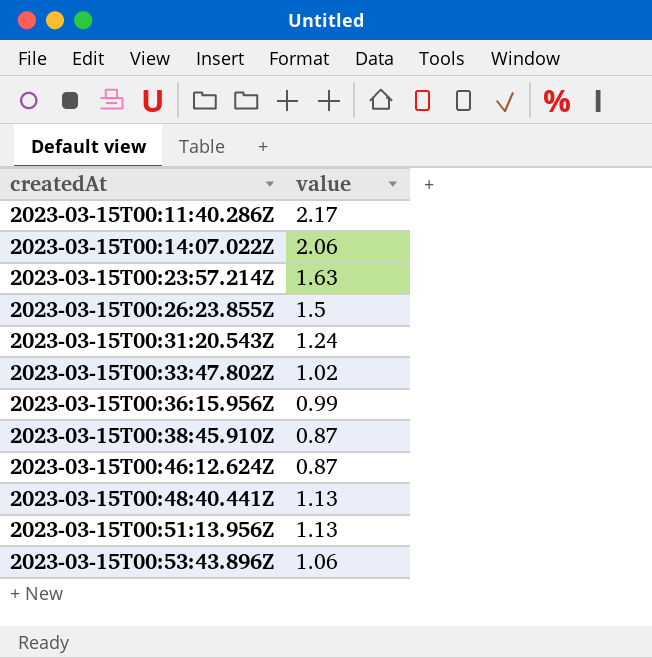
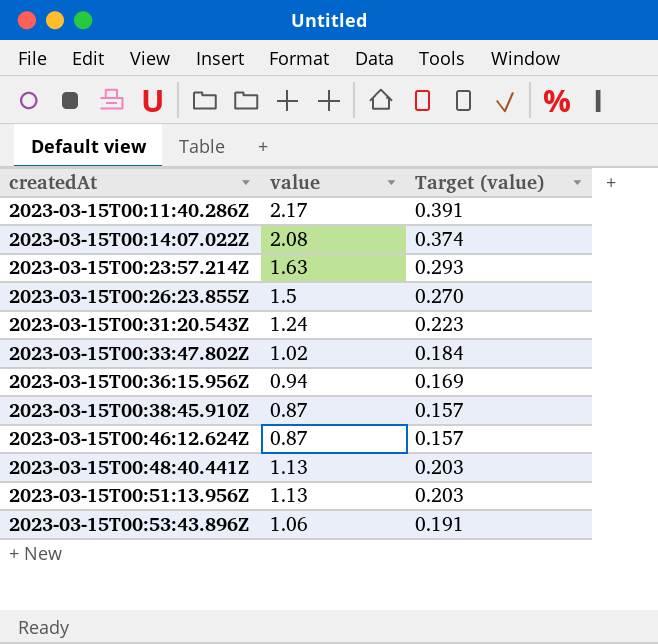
column Target (value) | formula: none -> [value] * 0.18
2023-03-15T00:14:07.022Z | value: 2.06 -> 2.08
2023-03-15T00:36:15.956Z | value: 0.99 -> 0.94

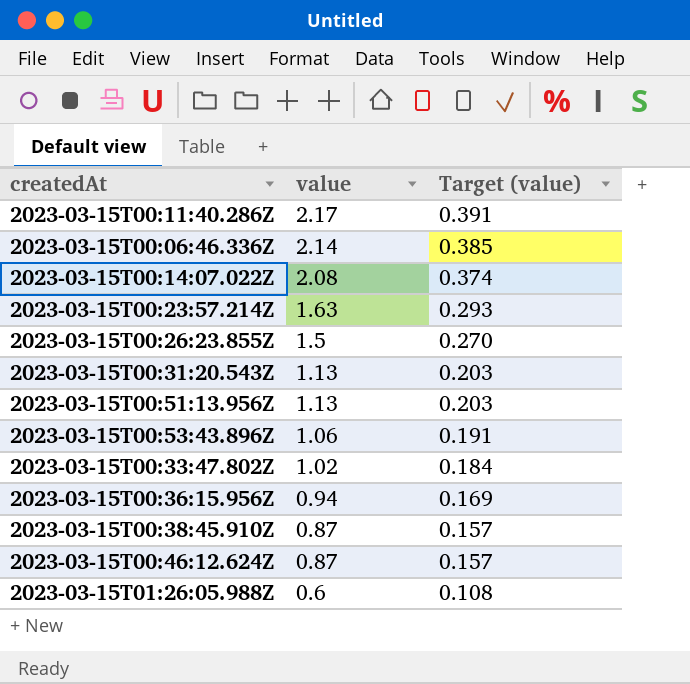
row order: createdAt ascending -> value descending
row 2023-03-15T00:48:40.441Z: 1.13 | 0.203 -> none
row 2023-03-15T00:06:46.336Z: none -> 2.14 | 0.385
2023-03-15T00:31:20.543Z | value: 1.24 -> 1.13
2023-03-15T00:31:20.543Z | Target (value): 0.223 -> 0.203
row 2023-03-15T01:26:05.988Z: none -> 0.6 | 0.108

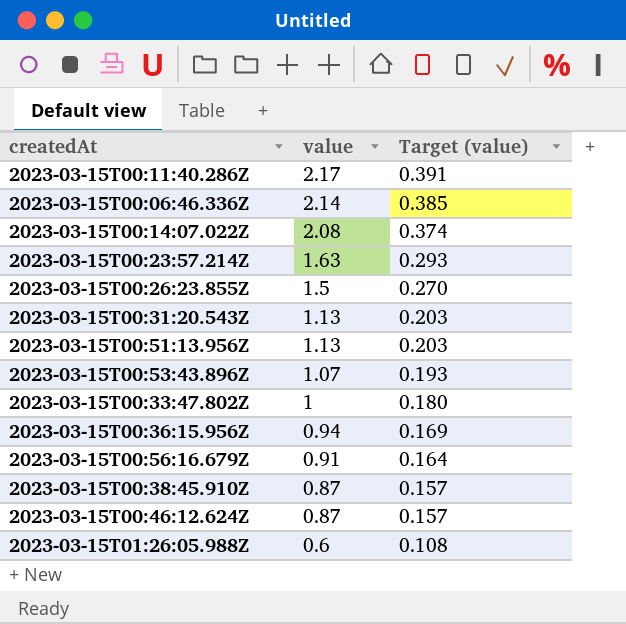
2023-03-15T00:53:43.896Z | value: 1.06 -> 1.07
2023-03-15T00:53:43.896Z | Target (value): 0.191 -> 0.193
2023-03-15T00:33:47.802Z | value: 1.02 -> 1
2023-03-15T00:33:47.802Z | Target (value): 0.184 -> 0.180
row 2023-03-15T00:56:16.679Z: none -> 0.91 | 0.164

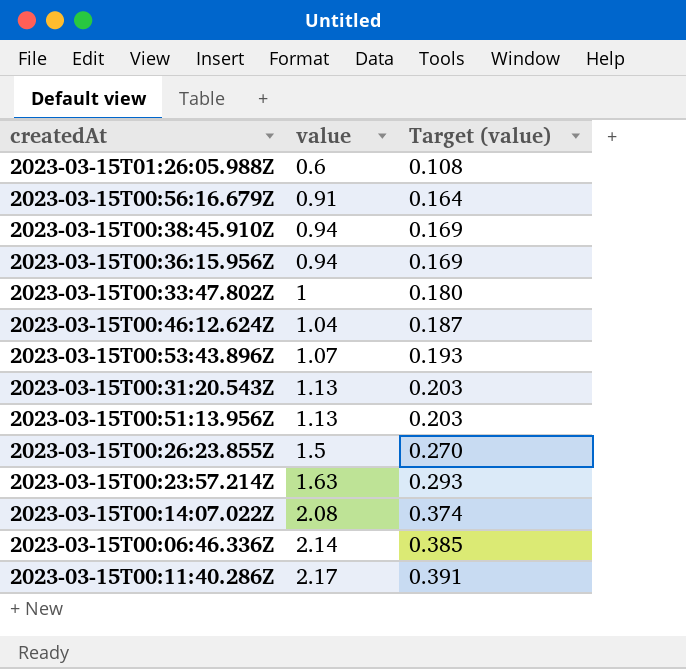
row order: value descending -> value ascending
2023-03-15T00:38:45.910Z | value: 0.87 -> 0.94
2023-03-15T00:38:45.910Z | Target (value): 0.157 -> 0.169
2023-03-15T00:46:12.624Z | value: 0.87 -> 1.04
2023-03-15T00:46:12.624Z | Target (value): 0.157 -> 0.187

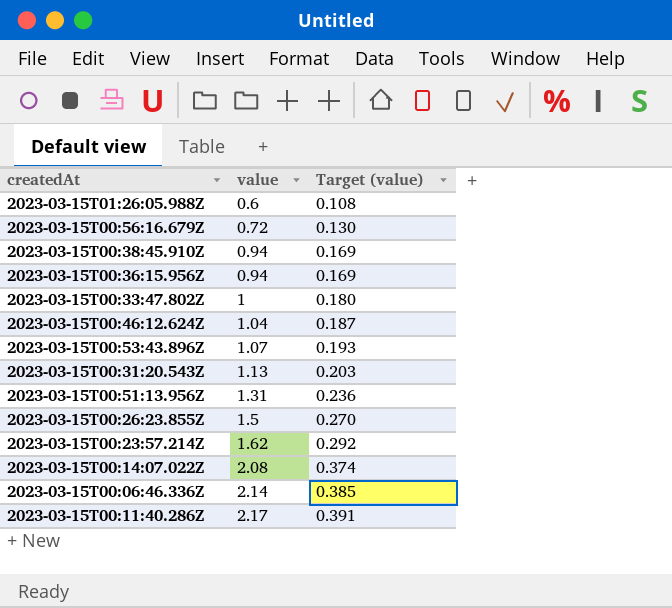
2023-03-15T00:56:16.679Z | value: 0.91 -> 0.72
2023-03-15T00:56:16.679Z | Target (value): 0.164 -> 0.130
2023-03-15T00:51:13.956Z | value: 1.13 -> 1.31
2023-03-15T00:51:13.956Z | Target (value): 0.203 -> 0.236
2023-03-15T00:23:57.214Z | value: 1.63 -> 1.62
2023-03-15T00:23:57.214Z | Target (value): 0.293 -> 0.292

